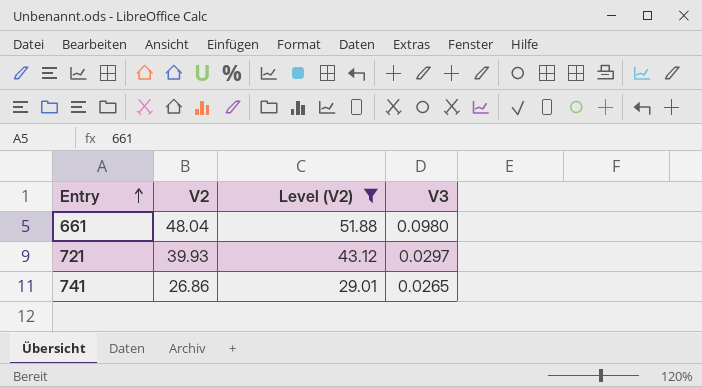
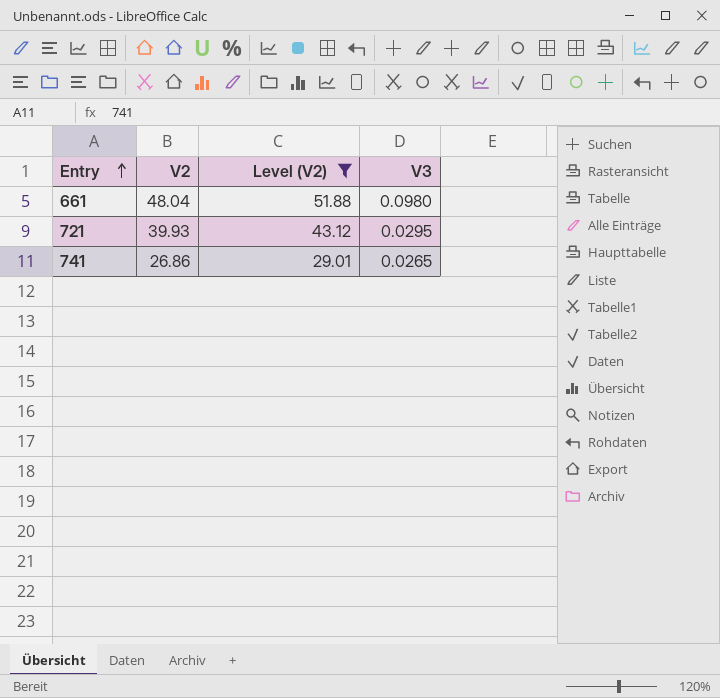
721 | V3: 0.0297 -> 0.0295

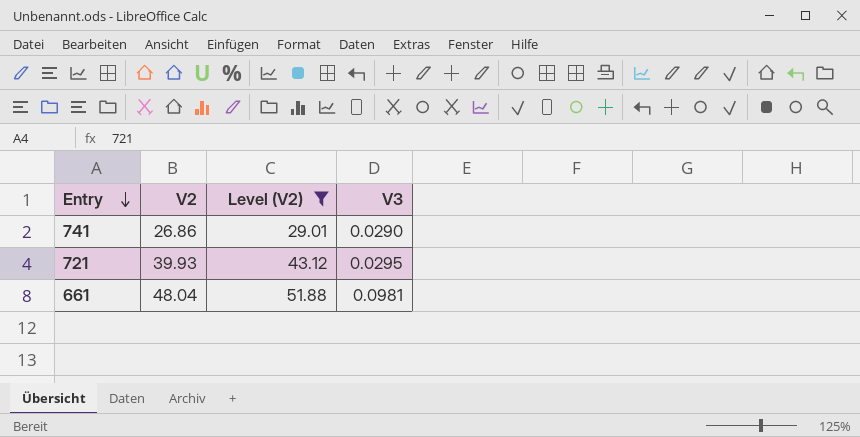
row order: Entry ascending -> Entry descending
741 | V3: 0.0265 -> 0.0290
661 | V3: 0.0980 -> 0.0981

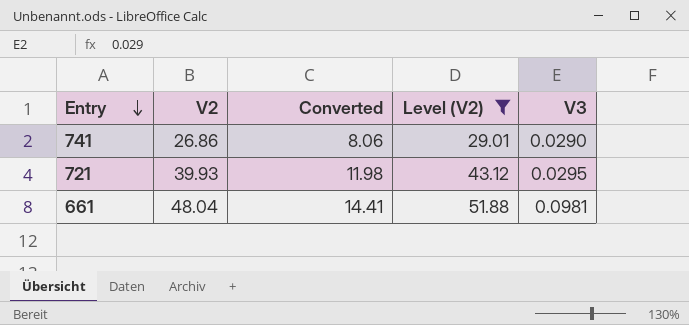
column Converted | formula: none -> [V2] * 0.3

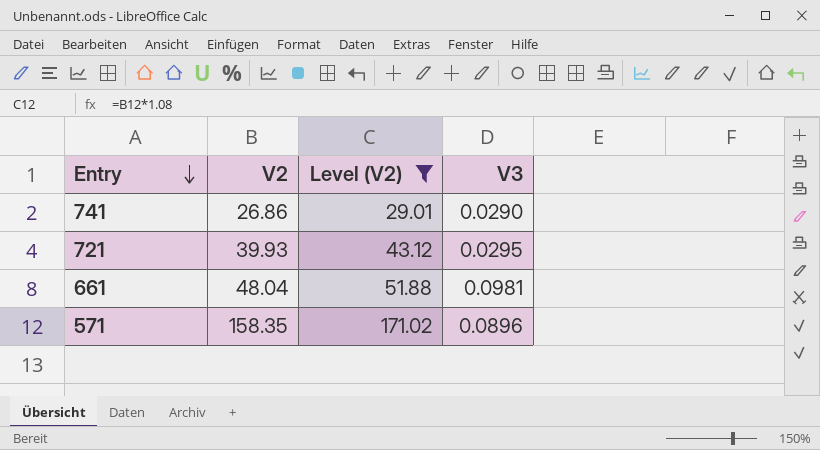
column Converted | formula: [V2] * 0.3 -> none
row 571: none -> 158.35 | 171.02 | 0.0896

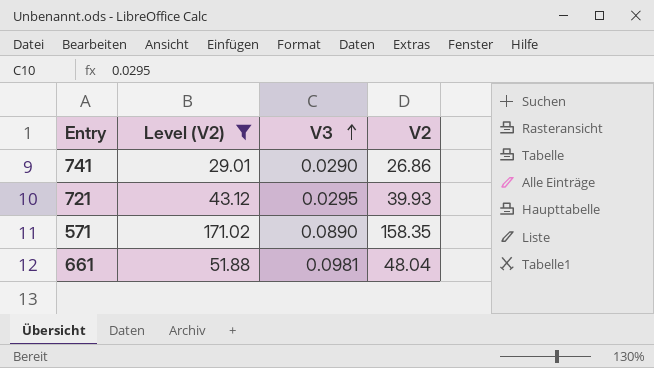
row order: Entry descending -> V3 ascending
column V2 | position: 2 -> 4
571 | V3: 0.0896 -> 0.0890

